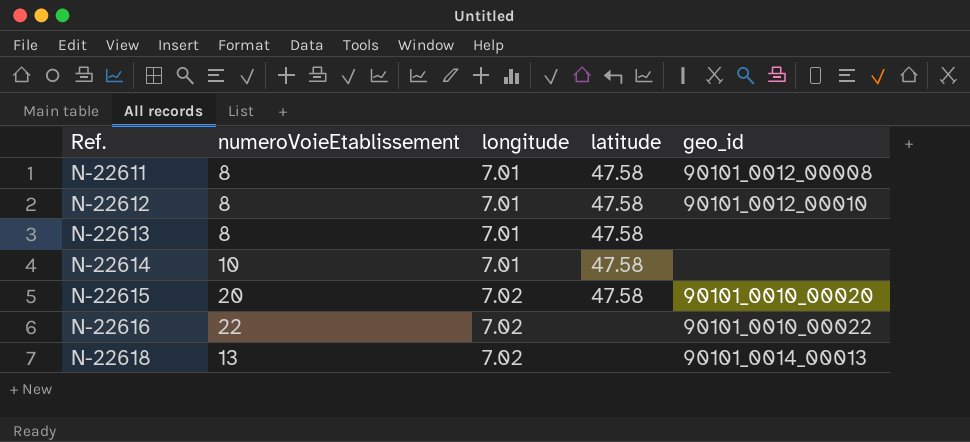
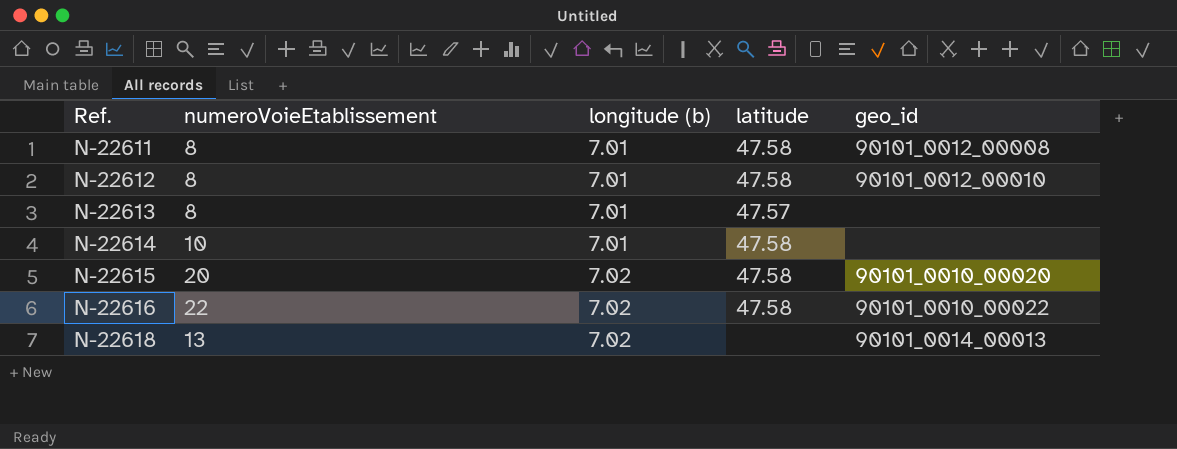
column name: longitude -> longitude (b)
N-22613 | latitude: 47.58 -> 47.57
N-22616 | latitude: none -> 47.58

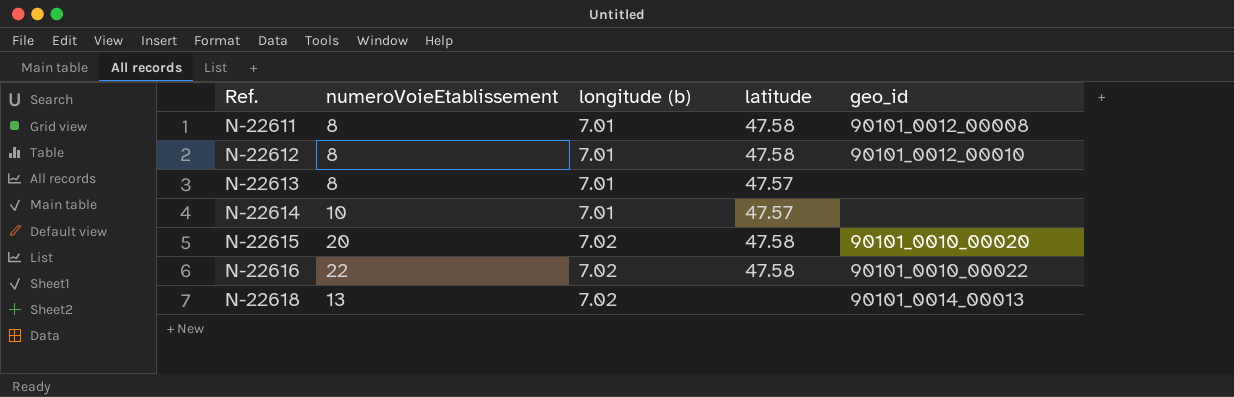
N-22614 | latitude: 47.58 -> 47.57

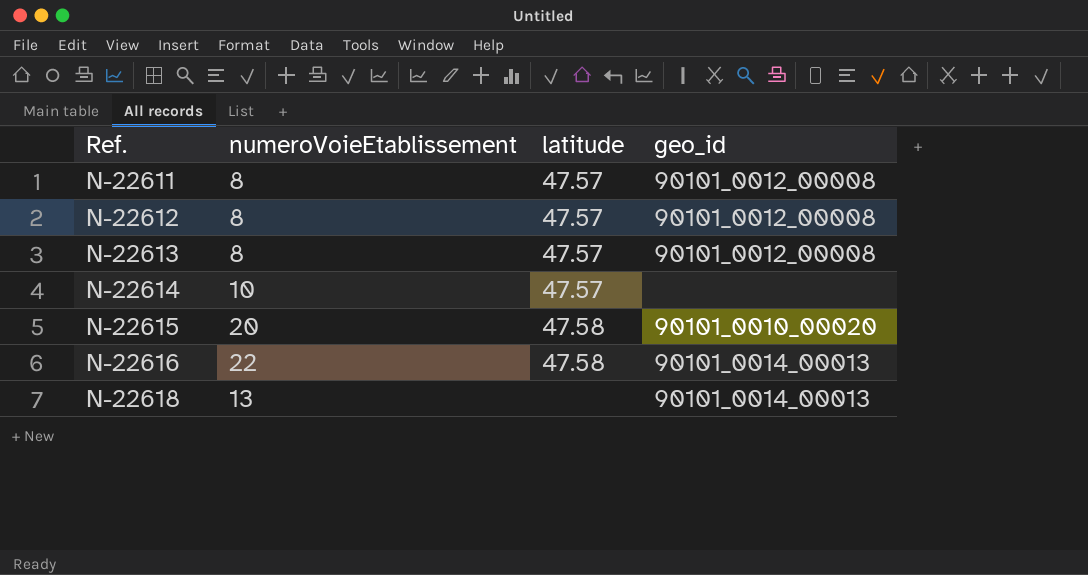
column longitude (b) | position: 3 -> none
N-22611 | latitude: 47.58 -> 47.57
N-22612 | latitude: 47.58 -> 47.57
N-22612 | geo_id: 90101_0012_00010 -> 90101_0012_00008
N-22613 | geo_id: none -> 90101_0012_00008
N-22616 | geo_id: 90101_0010_00022 -> 90101_0014_00013

